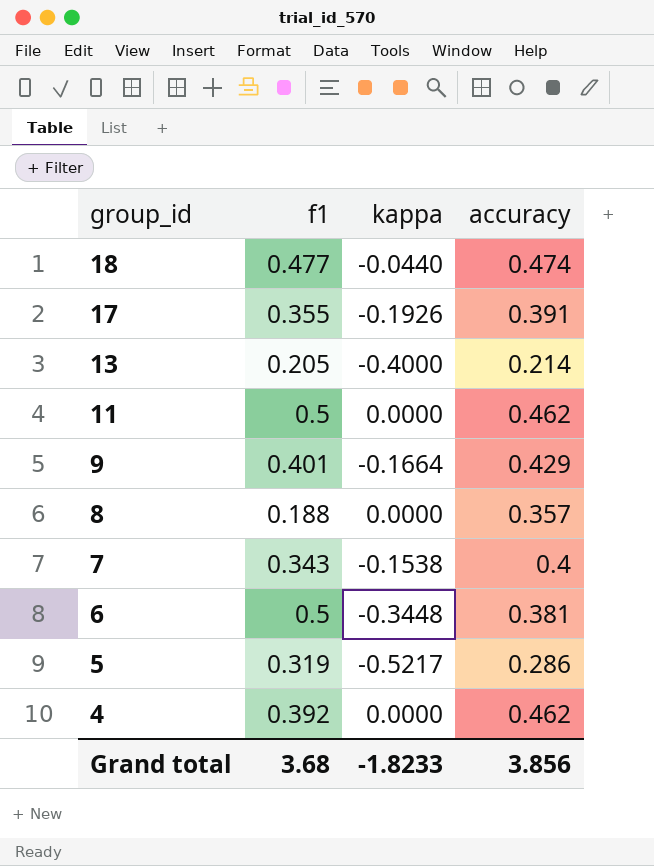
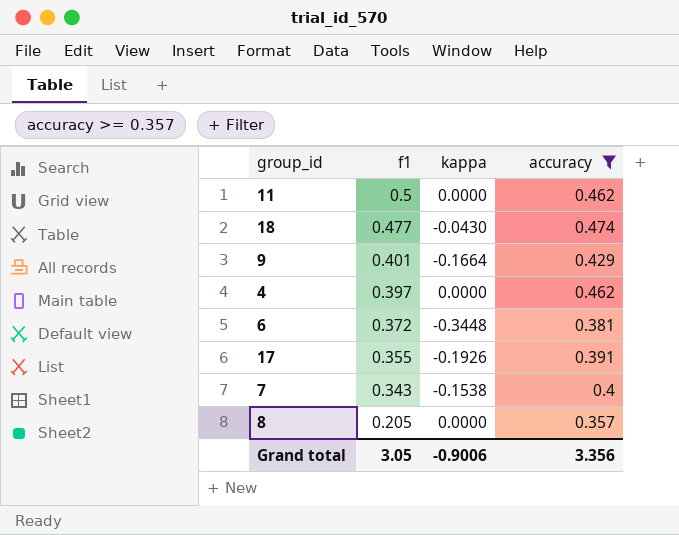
filter: none -> accuracy >= 0.357
row order: group_id descending -> f1 descending
18 | kappa: -0.0440 -> -0.0430
4 | f1: 0.392 -> 0.397
6 | f1: 0.5 -> 0.372
8 | f1: 0.188 -> 0.205
Grand total | f1: 3.68 -> 3.05
Grand total | kappa: -1.8233 -> -0.9006
Grand total | accuracy: 3.856 -> 3.356

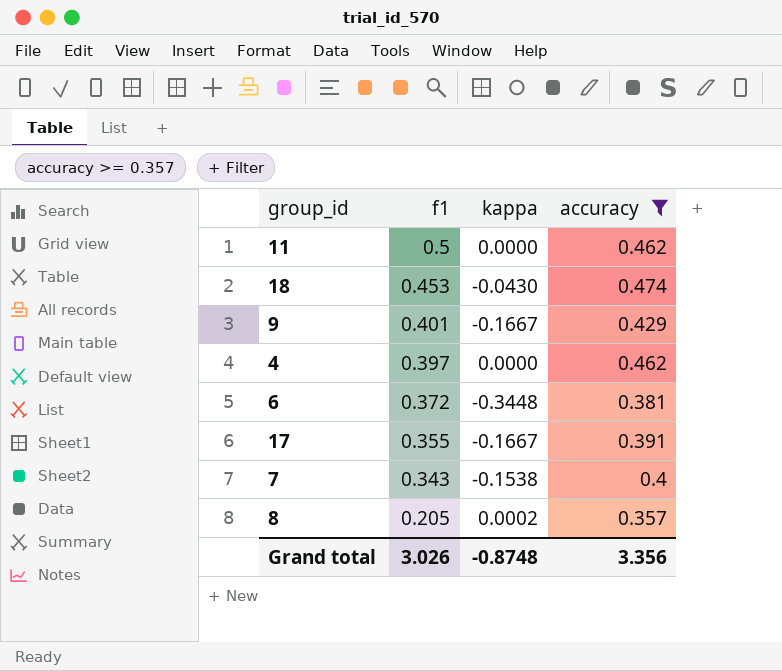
18 | f1: 0.477 -> 0.453
9 | kappa: -0.1664 -> -0.1667
17 | kappa: -0.1926 -> -0.1667
8 | kappa: 0.0000 -> 0.0002
Grand total | f1: 3.05 -> 3.026
Grand total | kappa: -0.9006 -> -0.8748

